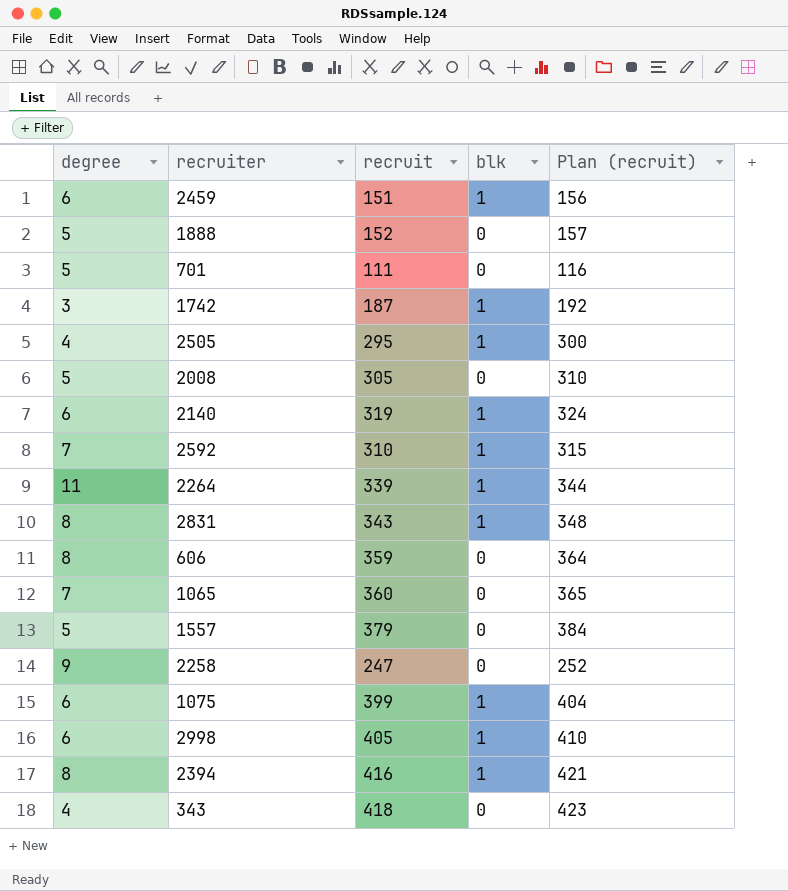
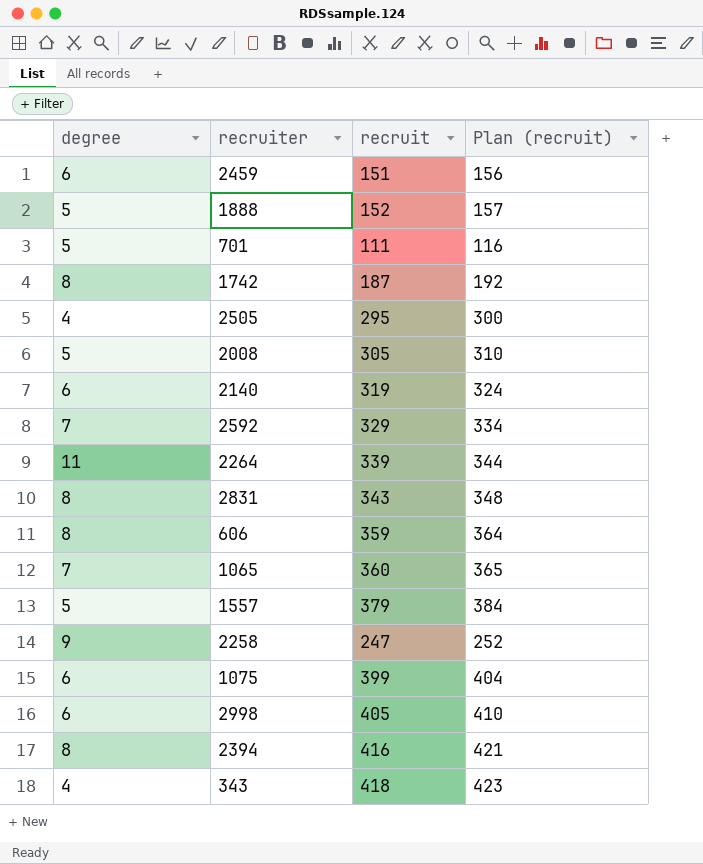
column blk | position: 4 -> none
1742 | degree: 3 -> 8
2592 | recruit: 310 -> 329
2592 | Plan (recruit): 315 -> 334

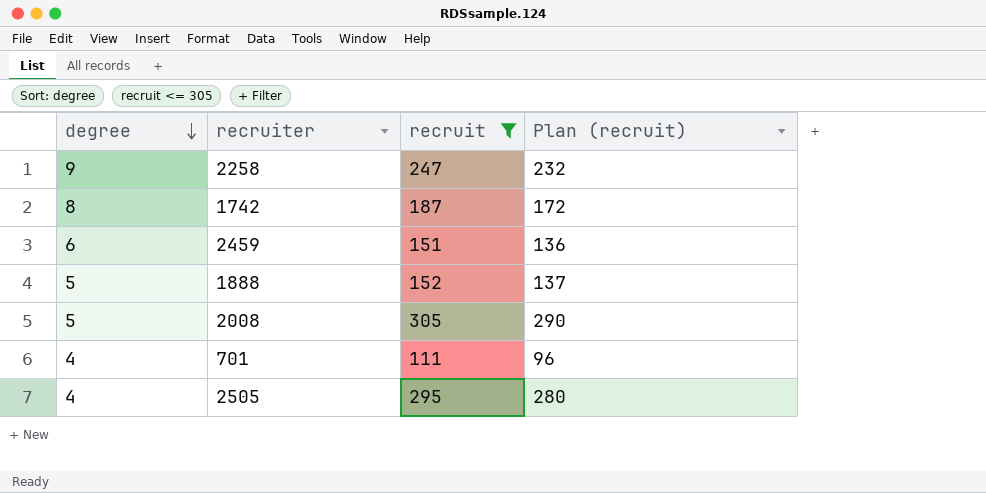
filter: none -> recruit <= 305
row order: none -> degree descending
column Plan (recruit) | formula: [recruit] + 5 -> [recruit] - 15
701 | degree: 5 -> 4

